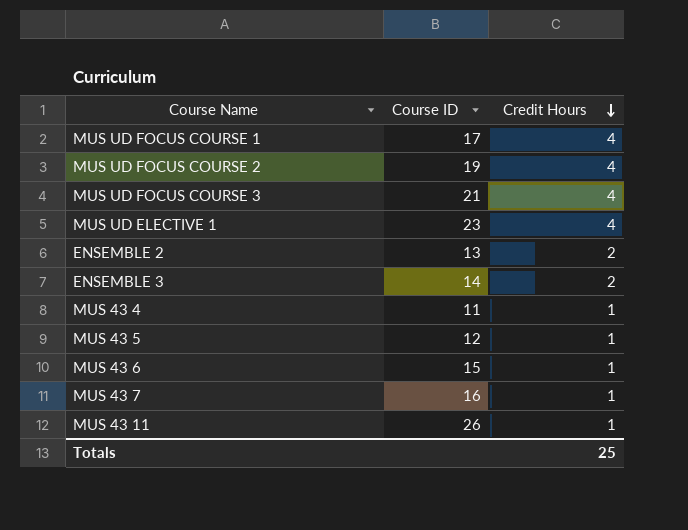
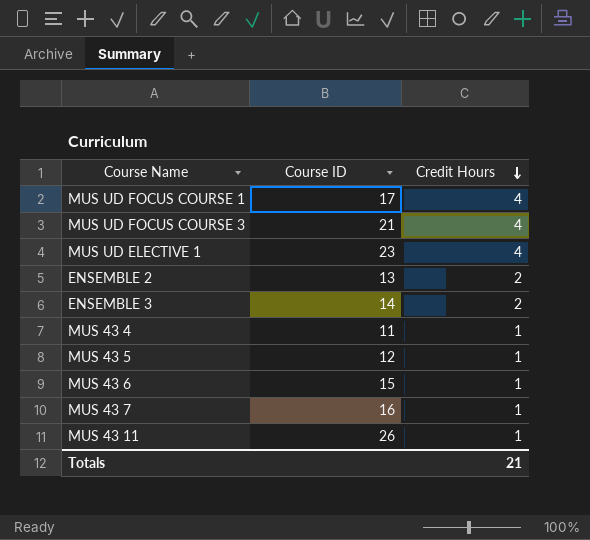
row MUS UD FOCUS COURSE 2: 19 | 4 -> none
Totals | Credit Hours: 25 -> 21

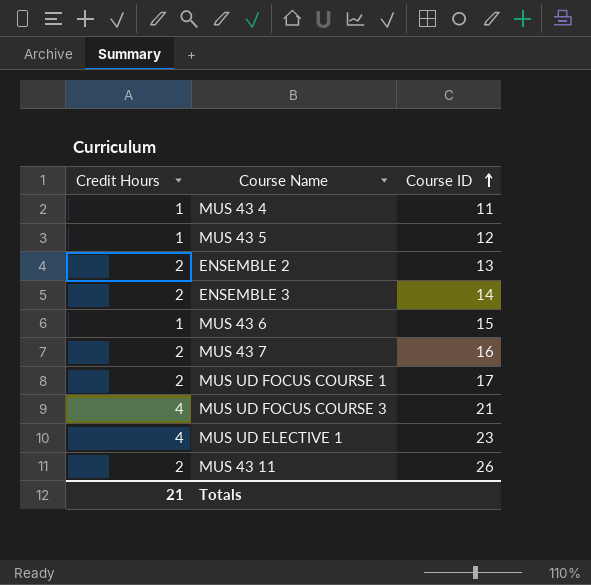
row order: Credit Hours descending -> Course ID ascending
column Credit Hours | position: 3 -> 1
MUS 43 7 | Credit Hours: 1 -> 2
MUS UD FOCUS COURSE 1 | Credit Hours: 4 -> 2
MUS 43 11 | Credit Hours: 1 -> 2

